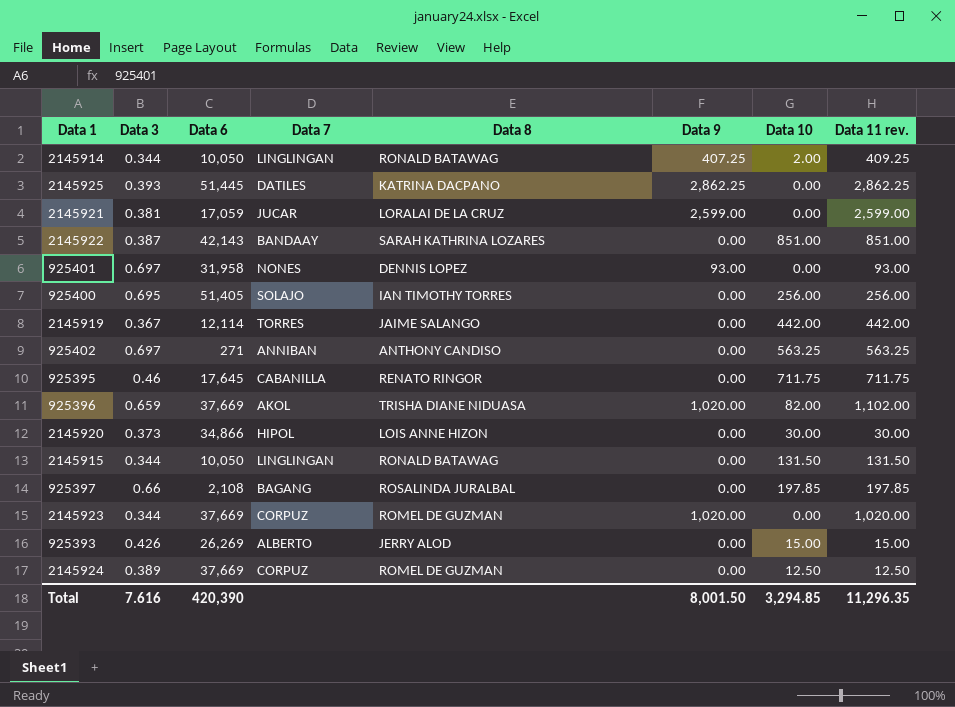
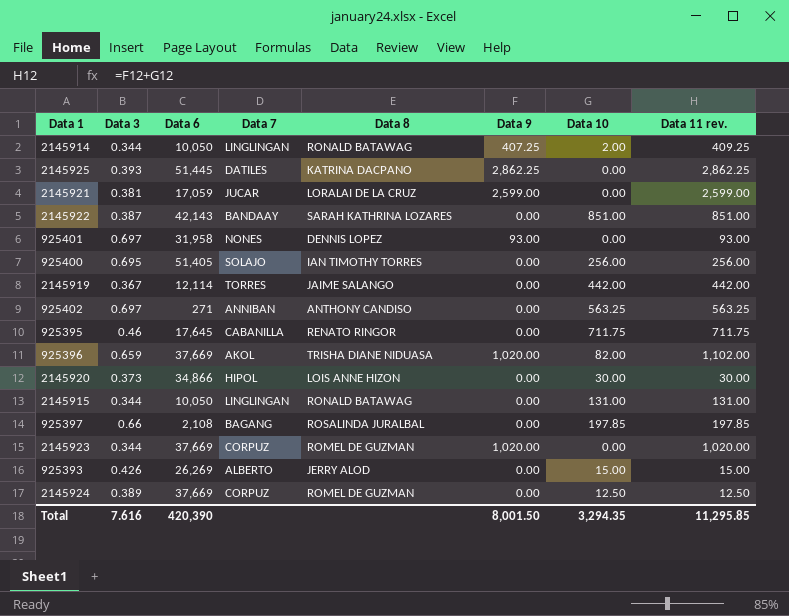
2145915 | Data 10: 131.50 -> 131.00
2145915 | Data 11 rev.: 131.50 -> 131.00
Total | Data 10: 3,294.85 -> 3,294.35
Total | Data 11 rev.: 11,296.35 -> 11,295.85

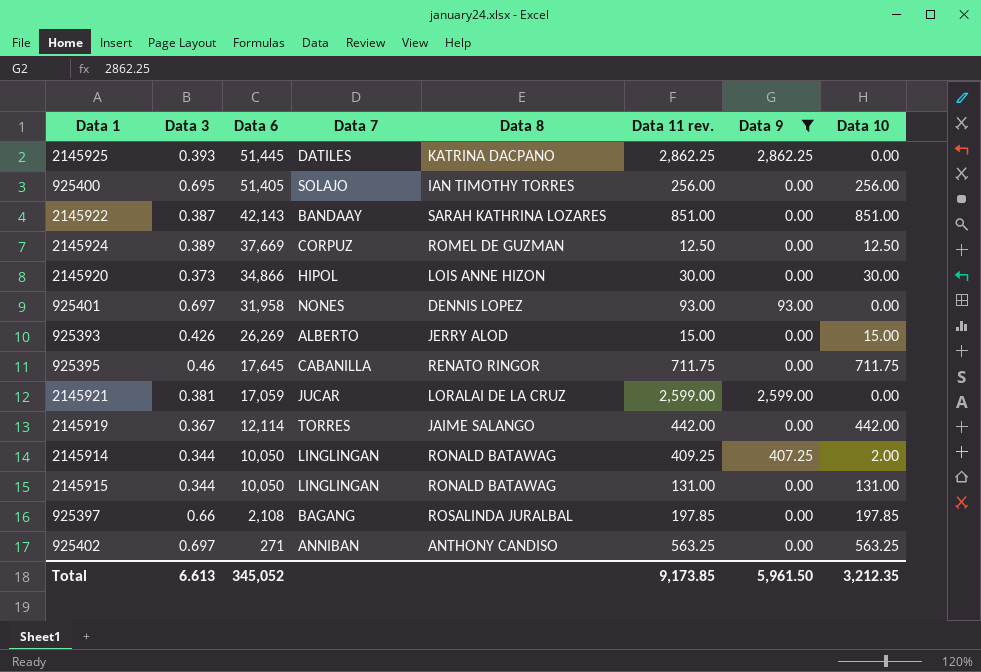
filter: none -> Data 9 != 1,020.00
row order: none -> Data 6 descending
column Data 11 rev. | position: 8 -> 6
Total | Data 3: 7.616 -> 6.613
Total | Data 6: 420,390 -> 345,052
Total | Data 11 rev.: 11,295.85 -> 9,173.85
Total | Data 9: 8,001.50 -> 5,961.50
Total | Data 10: 3,294.35 -> 3,212.35

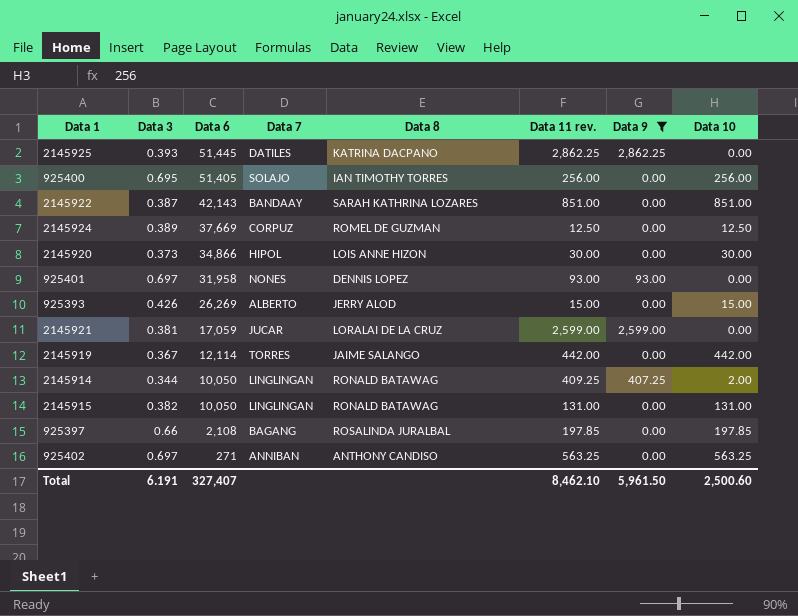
row 925395: 0.46 | 17,645 | CABANILLA | RENATO RINGOR | 711.75 | 0.00 | 711.75 -> none
2145915 | Data 3: 0.344 -> 0.382
Total | Data 3: 6.613 -> 6.191
Total | Data 6: 345,052 -> 327,407
Total | Data 11 rev.: 9,173.85 -> 8,462.10
Total | Data 10: 3,212.35 -> 2,500.60

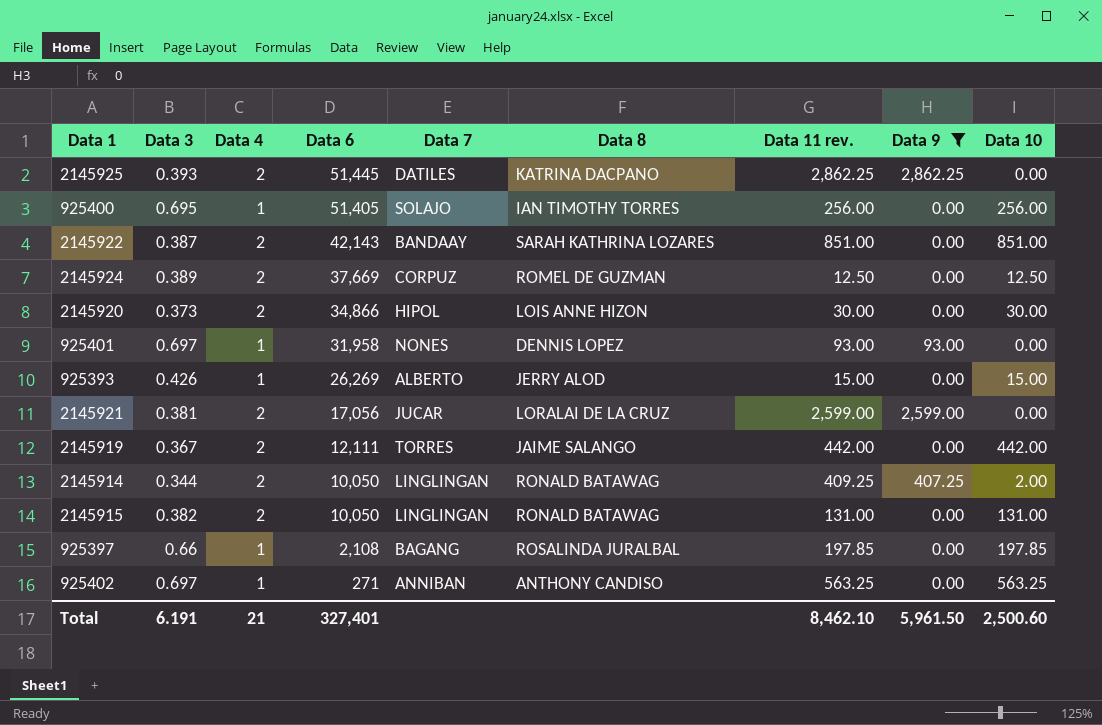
column Data 4 | position: none -> 3
2145921 | Data 6: 17,059 -> 17,056
2145919 | Data 6: 12,114 -> 12,111
Total | Data 6: 327,407 -> 327,401

